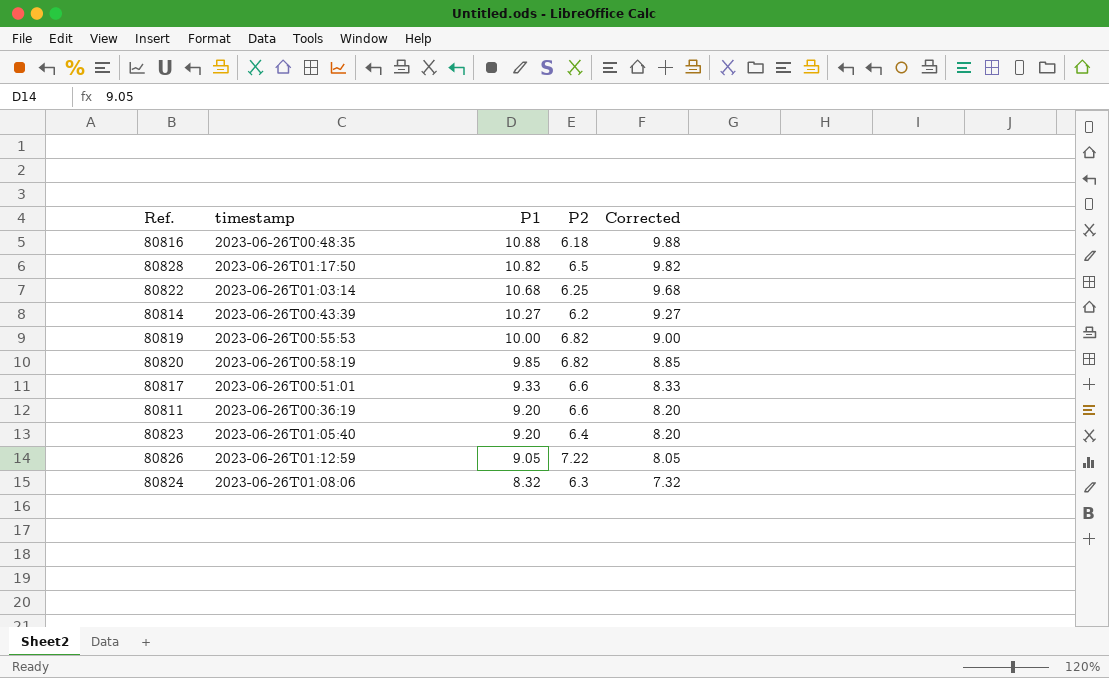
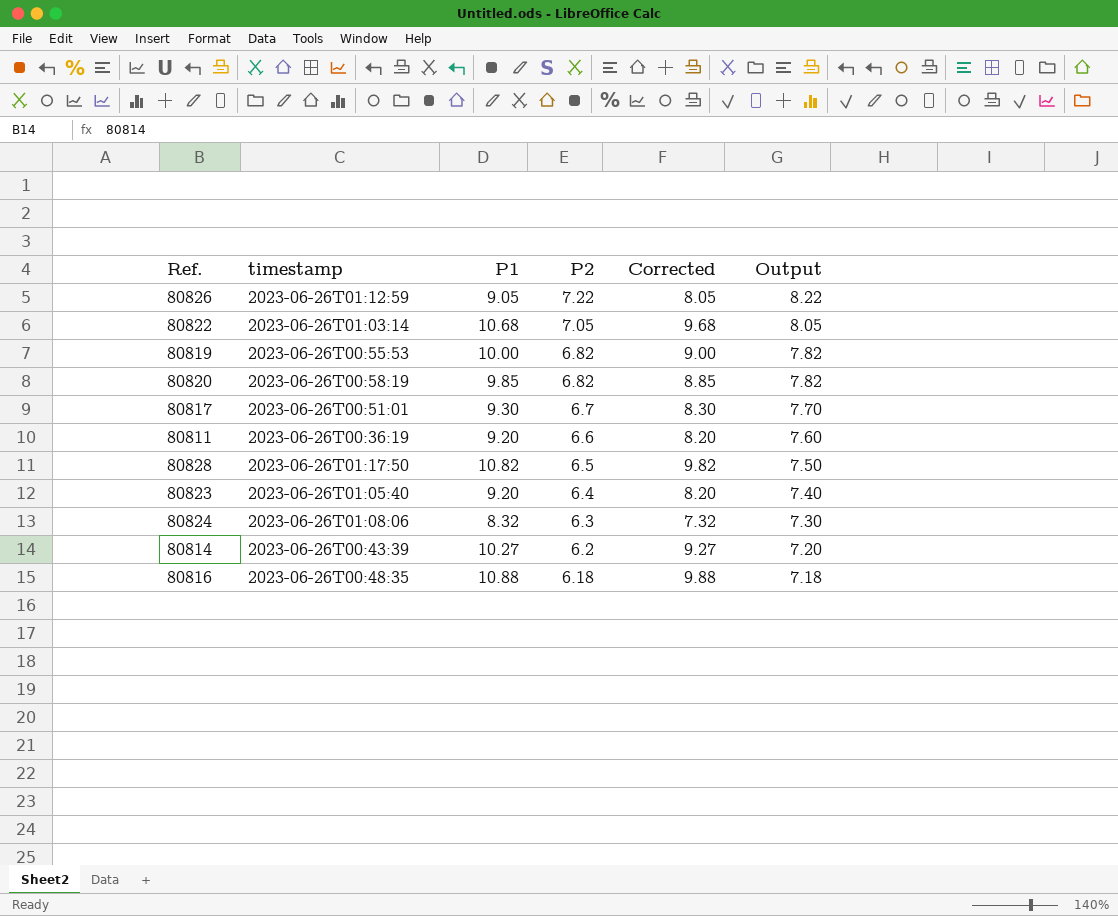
row order: P1 descending -> P2 descending
column Output | formula: none -> [P2] + 1
80822 | P2: 6.25 -> 7.05
80817 | P1: 9.33 -> 9.30
80817 | P2: 6.6 -> 6.7
80817 | Corrected: 8.33 -> 8.30

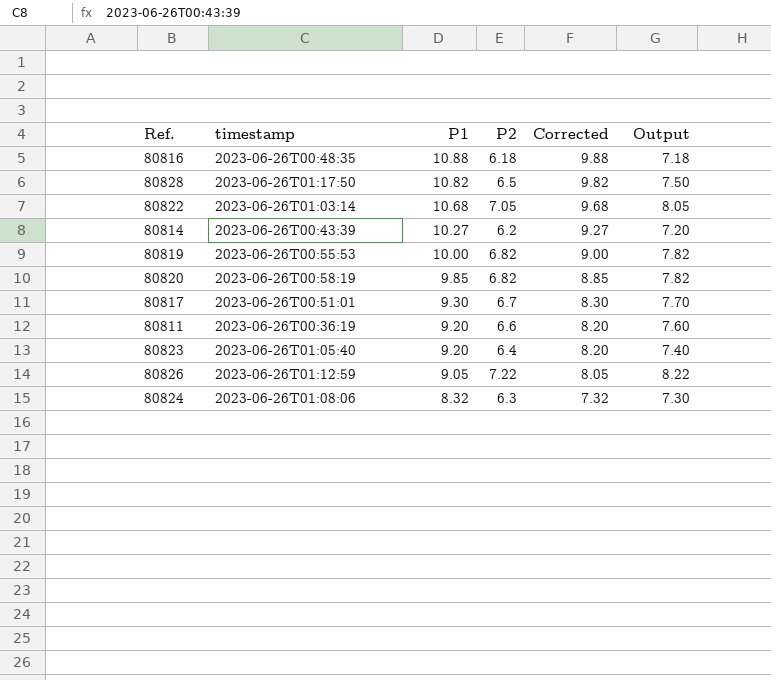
row order: P2 descending -> P1 descending

